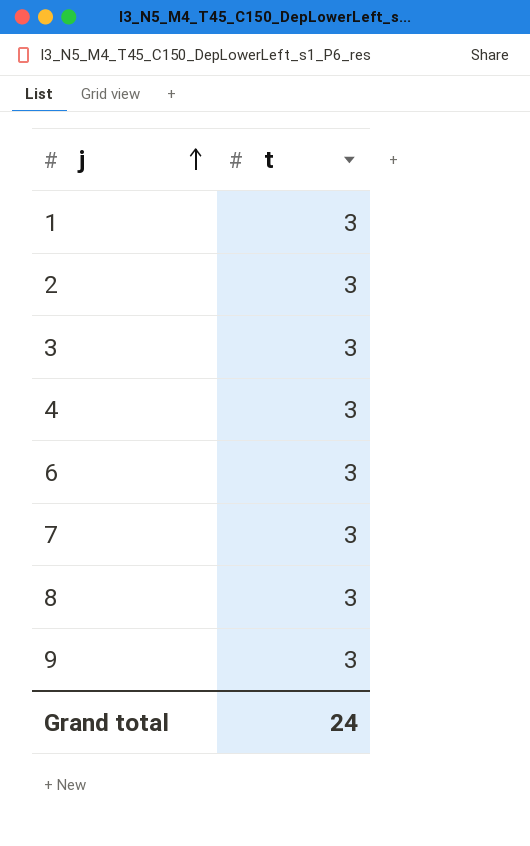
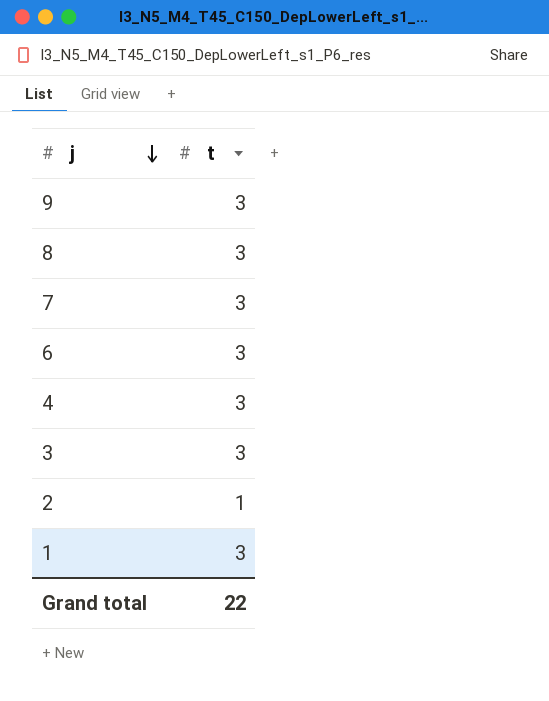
row order: j ascending -> j descending
2 | t: 3 -> 1
Grand total | t: 24 -> 22

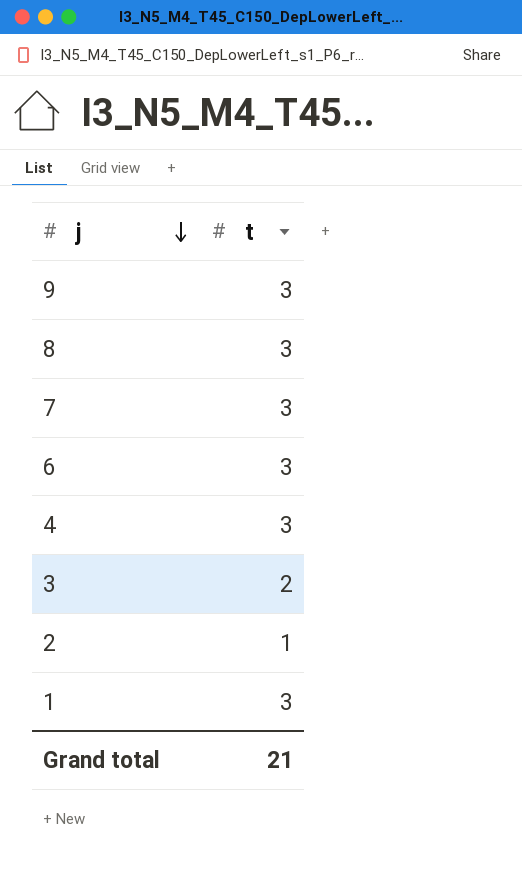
3 | t: 3 -> 2
Grand total | t: 22 -> 21

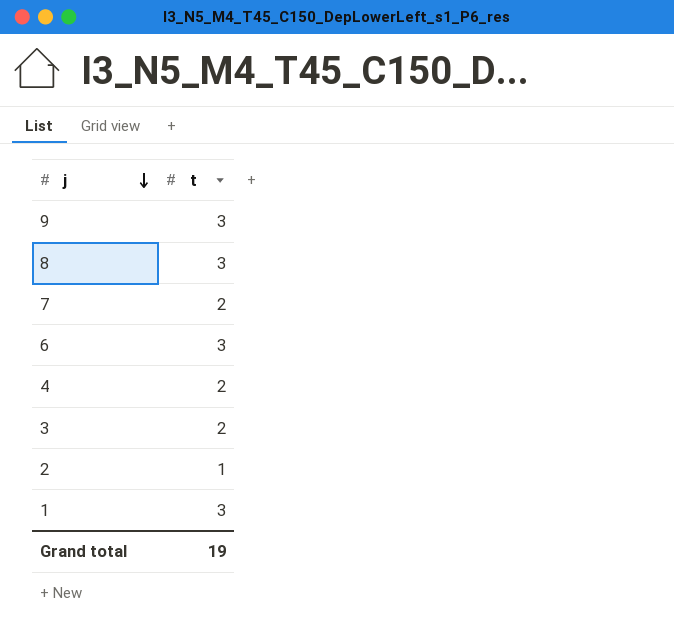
7 | t: 3 -> 2
4 | t: 3 -> 2
Grand total | t: 21 -> 19

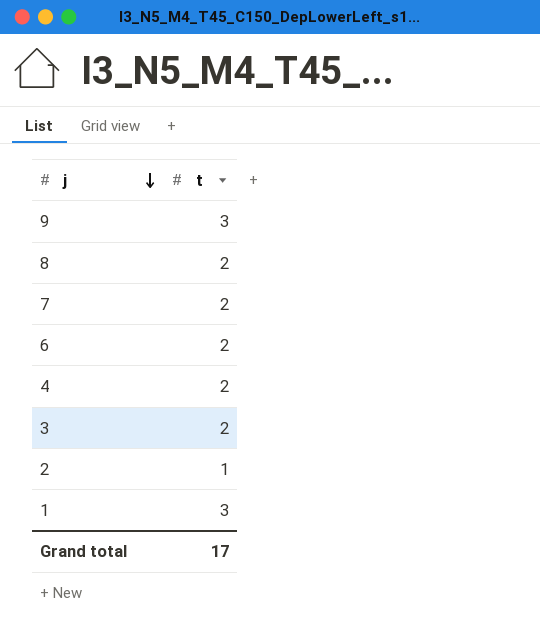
8 | t: 3 -> 2
6 | t: 3 -> 2
Grand total | t: 19 -> 17

